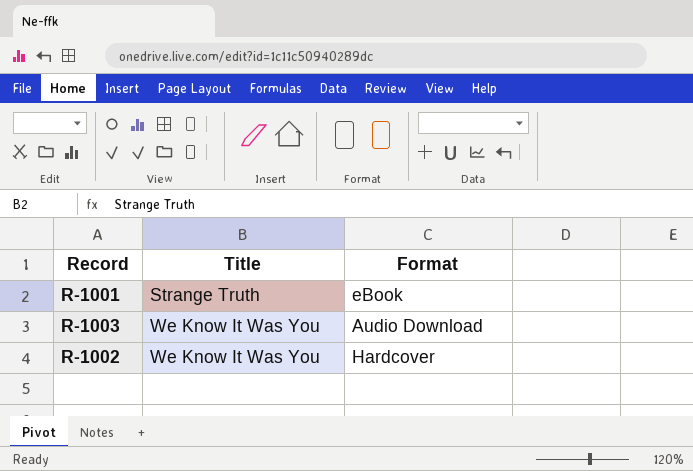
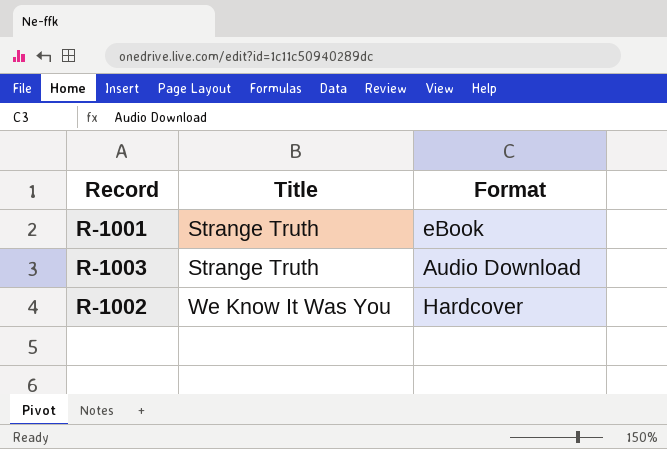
R-1003 | Title: We Know It Was You -> Strange Truth

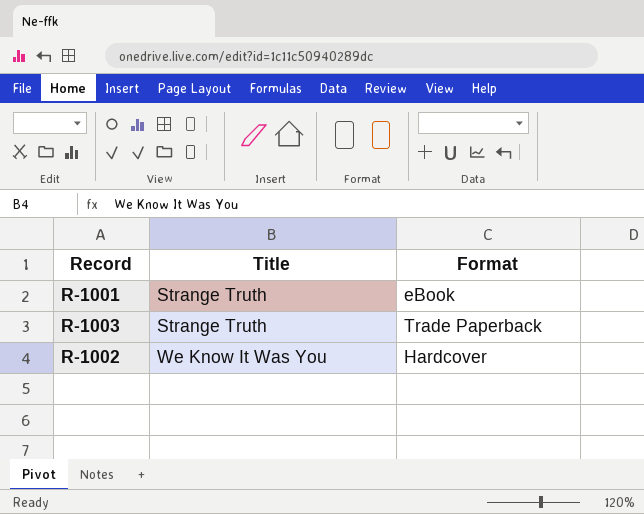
R-1003 | Format: Audio Download -> Trade Paperback

